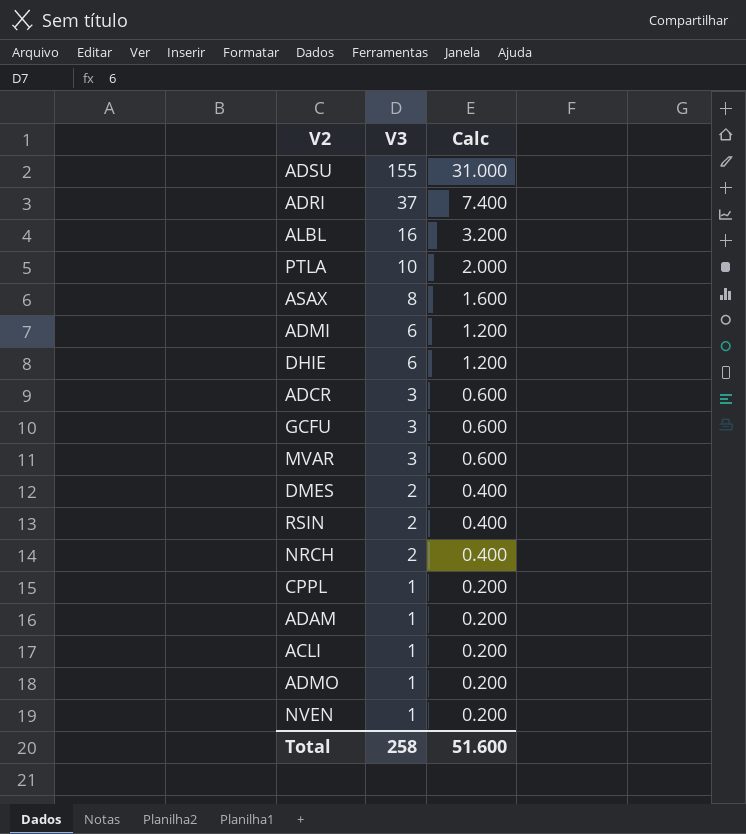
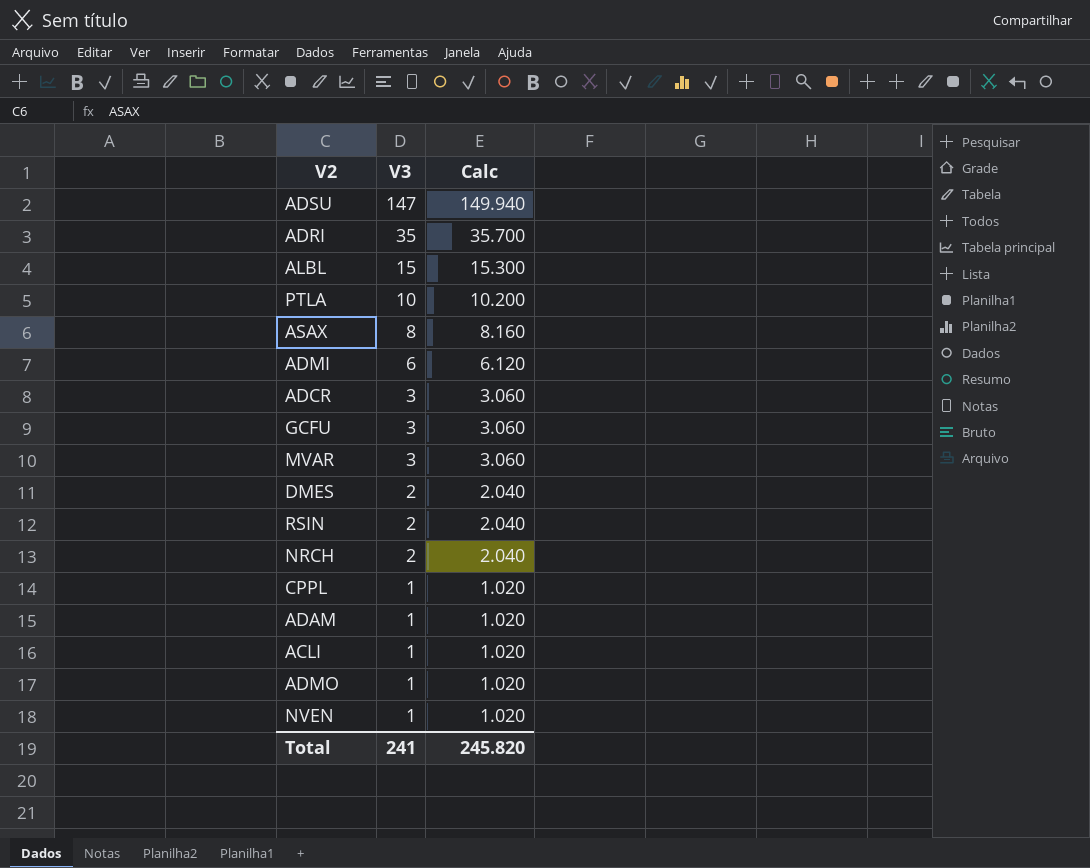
column Calc | formula: [V3] * 0.2 -> [V3] * 1.02
row DHIE: 6 | 1.200 -> none
ADSU | V3: 155 -> 147
ADRI | V3: 37 -> 35
ALBL | V3: 16 -> 15
Total | V3: 258 -> 241
Total | Calc: 51.600 -> 245.820

